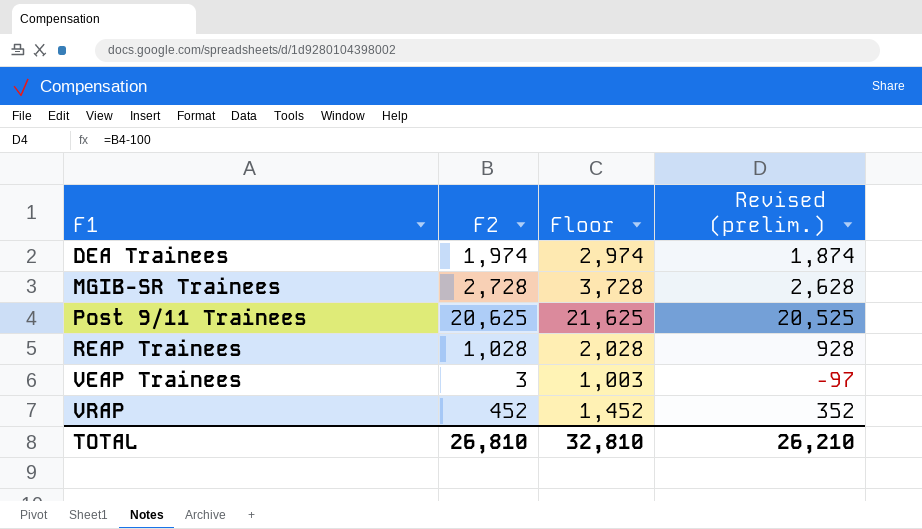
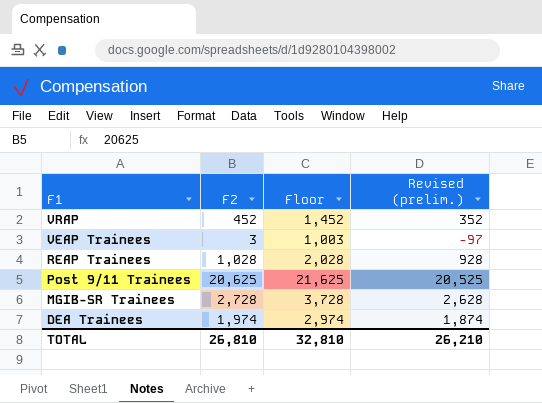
row order: F1 ascending -> F1 descending

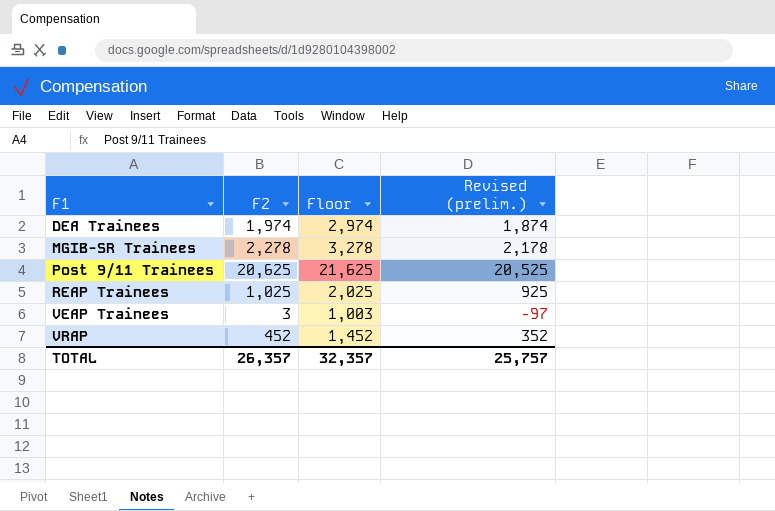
row order: F1 descending -> F1 ascending
MGIB-SR Trainees | F2: 2,728 -> 2,278
MGIB-SR Trainees | Floor: 3,728 -> 3,278
MGIB-SR Trainees | Revised (prelim.): 2,628 -> 2,178
REAP Trainees | F2: 1,028 -> 1,025
REAP Trainees | Floor: 2,028 -> 2,025
REAP Trainees | Revised (prelim.): 928 -> 925
TOTAL | F2: 26,810 -> 26,357
TOTAL | Floor: 32,810 -> 32,357
TOTAL | Revised (prelim.): 26,210 -> 25,757

